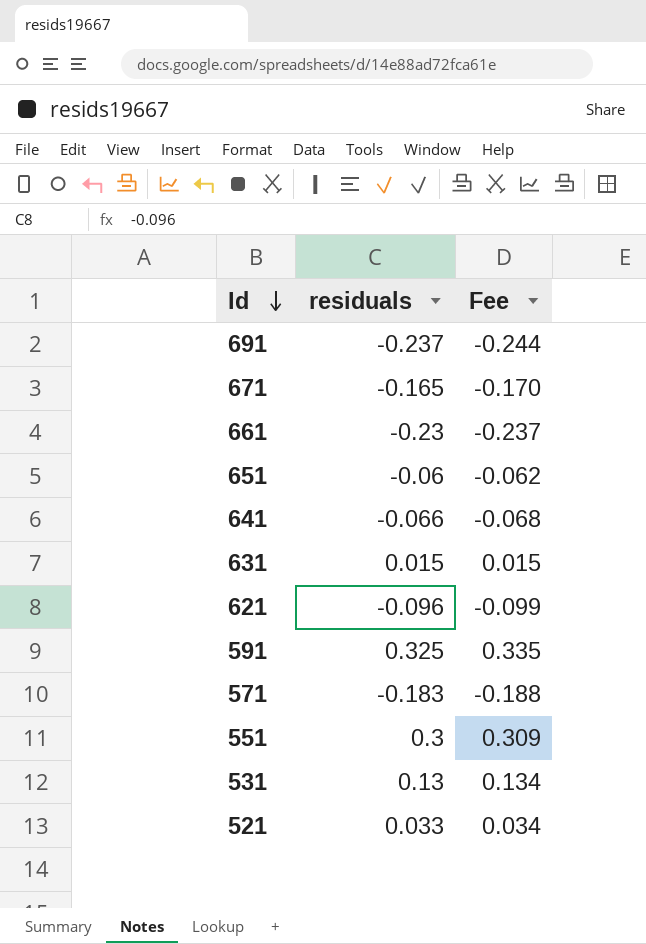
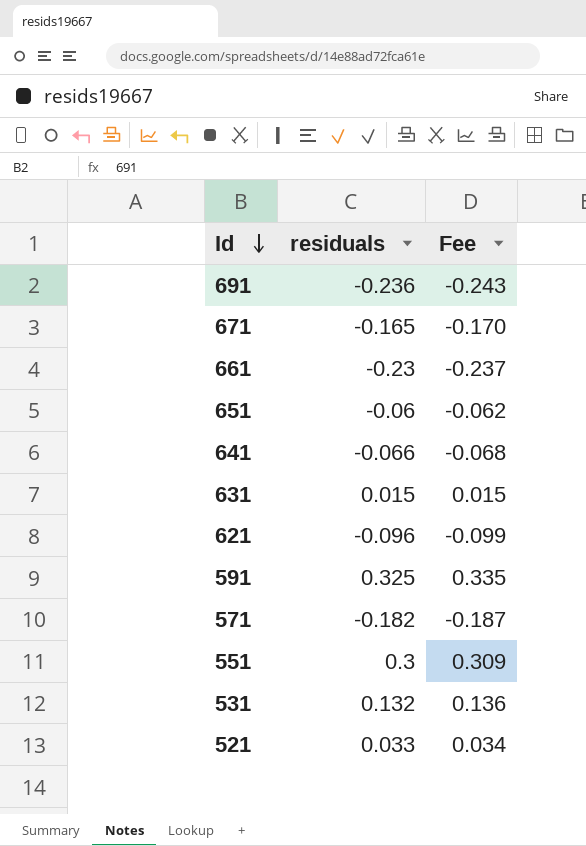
691 | residuals: -0.237 -> -0.236
691 | Fee: -0.244 -> -0.243
571 | residuals: -0.183 -> -0.182
571 | Fee: -0.188 -> -0.187
531 | residuals: 0.13 -> 0.132
531 | Fee: 0.134 -> 0.136

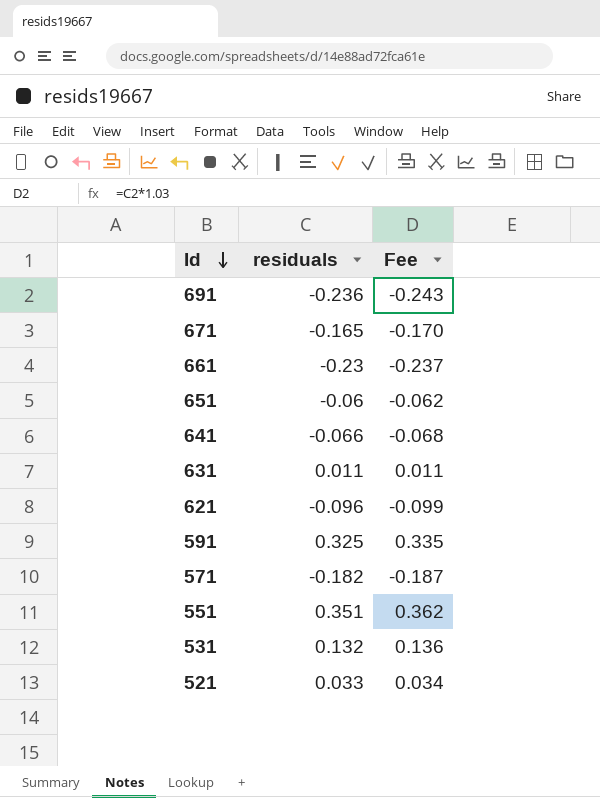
631 | residuals: 0.015 -> 0.011
631 | Fee: 0.015 -> 0.011
551 | residuals: 0.3 -> 0.351
551 | Fee: 0.309 -> 0.362

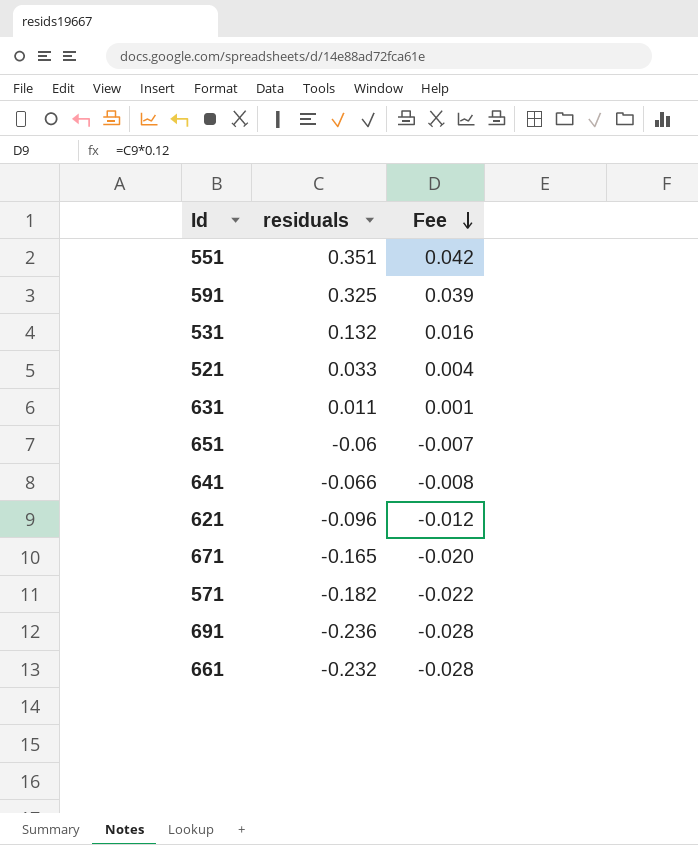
row order: Id descending -> Fee descending
column Fee | formula: [residuals] * 1.03 -> [residuals] * 0.12
661 | residuals: -0.23 -> -0.232

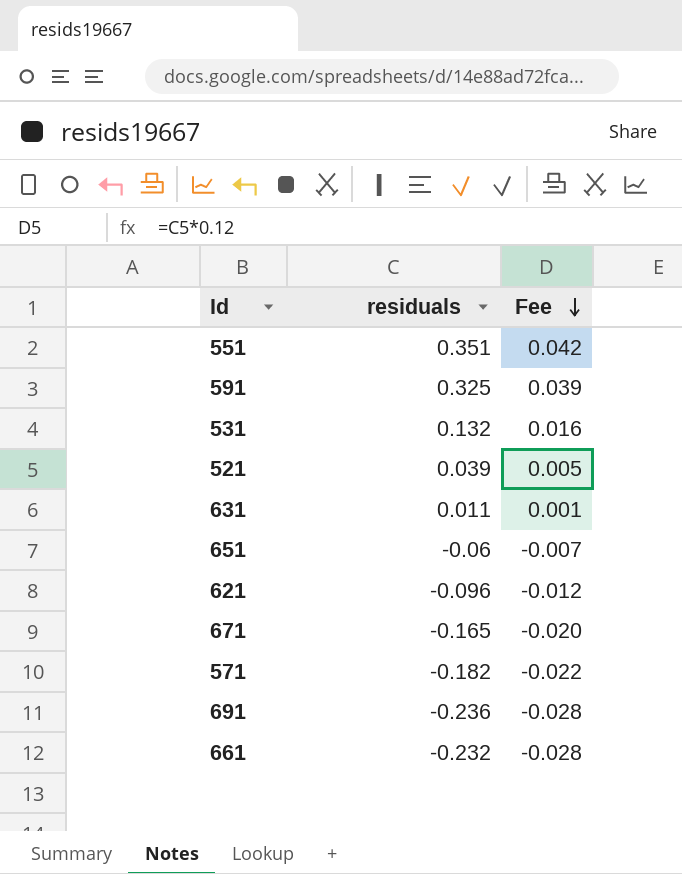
row 641: -0.066 | -0.008 -> none
521 | residuals: 0.033 -> 0.039
521 | Fee: 0.004 -> 0.005

